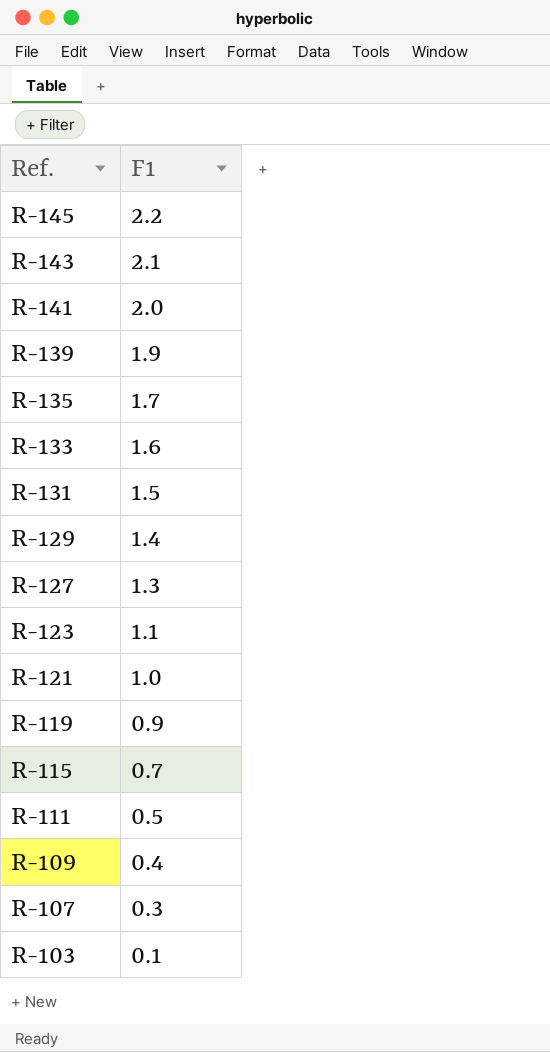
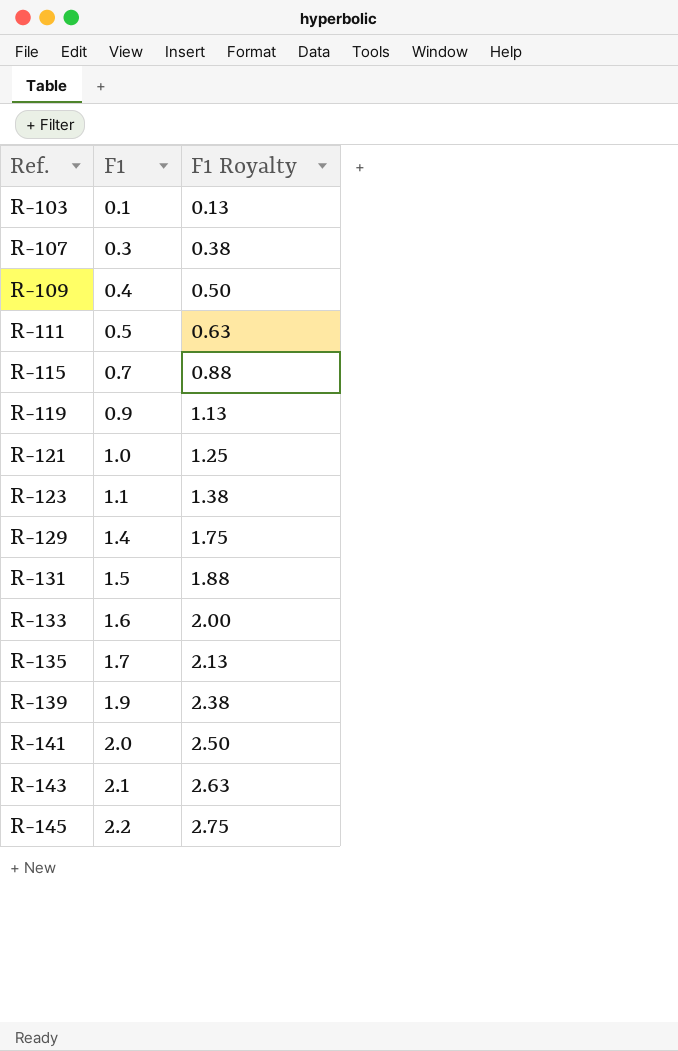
row order: Ref. descending -> Ref. ascending
column F1 Royalty | formula: none -> [F1] * 1.25
row R-127: 1.3 -> none

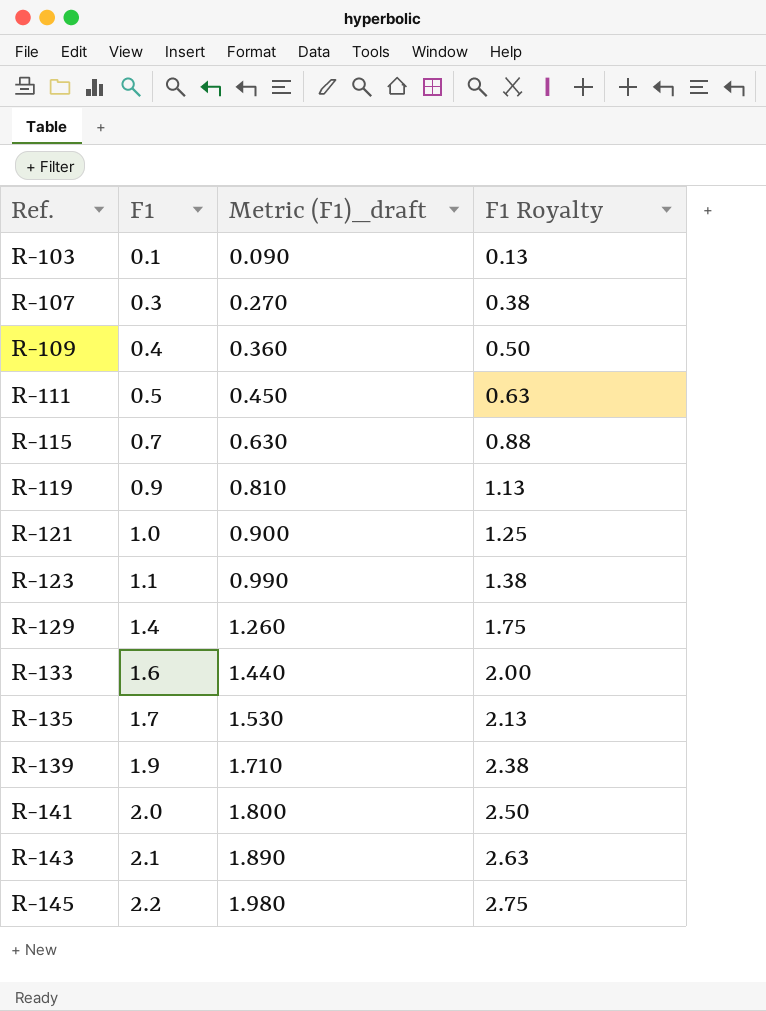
column Metric (F1)_draft | formula: none -> [F1] * 0.9
row R-131: 1.5 | 1.88 -> none

